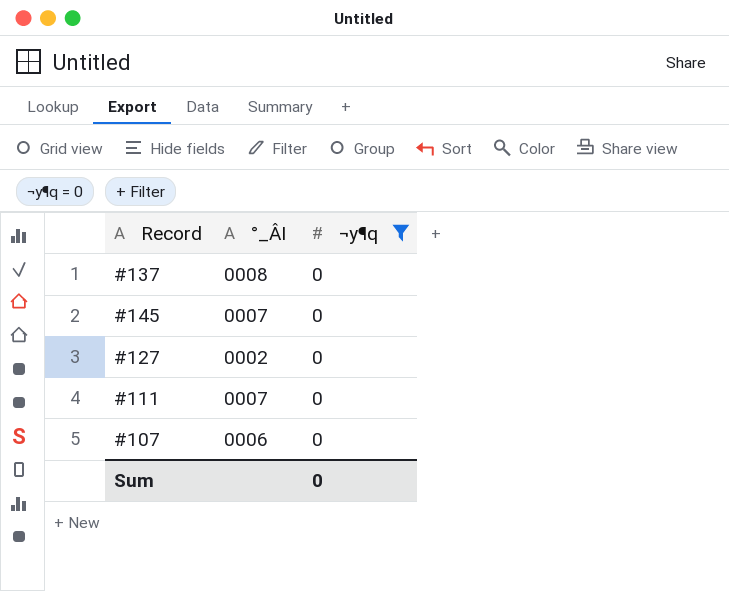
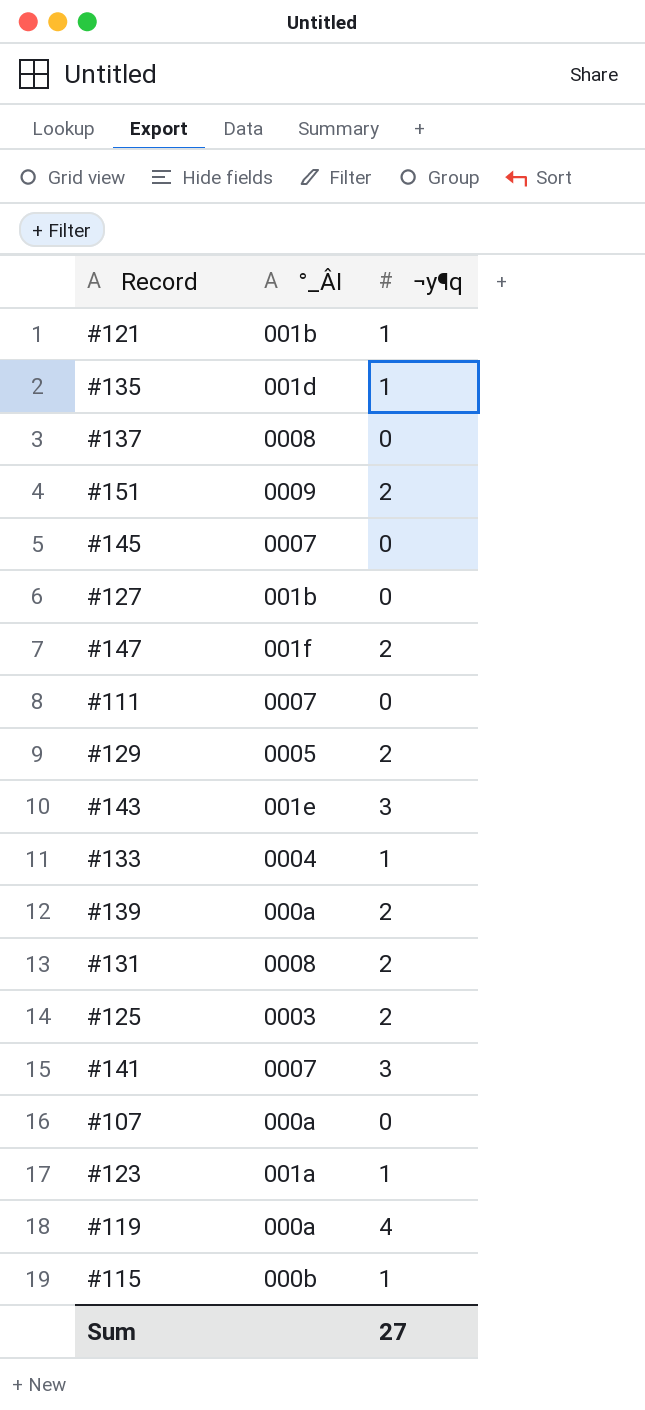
filter: ¬y¶q = 0 -> none
#127 | °_ÂI: 0002 -> 001b
#107 | °_ÂI: 0006 -> 000a
Sum | ¬y¶q: 0 -> 27

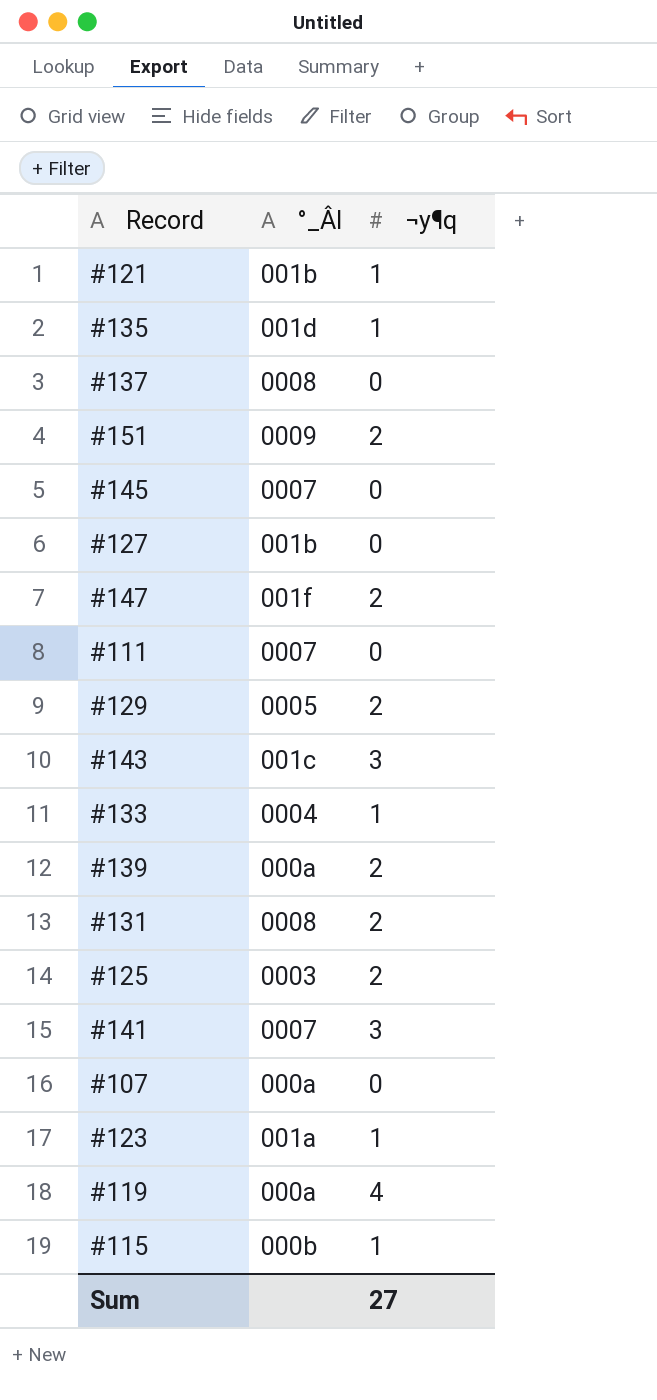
#143 | °_ÂI: 001e -> 001c

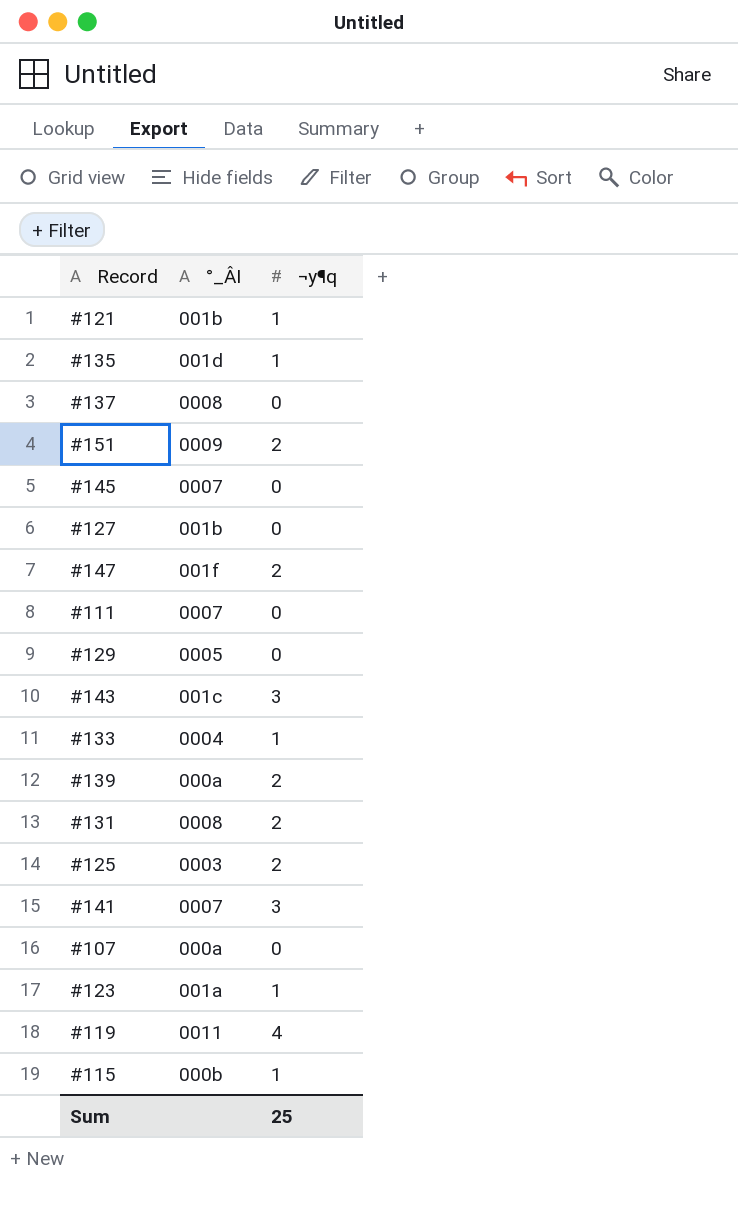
#129 | ¬y¶q: 2 -> 0
#119 | °_ÂI: 000a -> 0011
Sum | ¬y¶q: 27 -> 25

